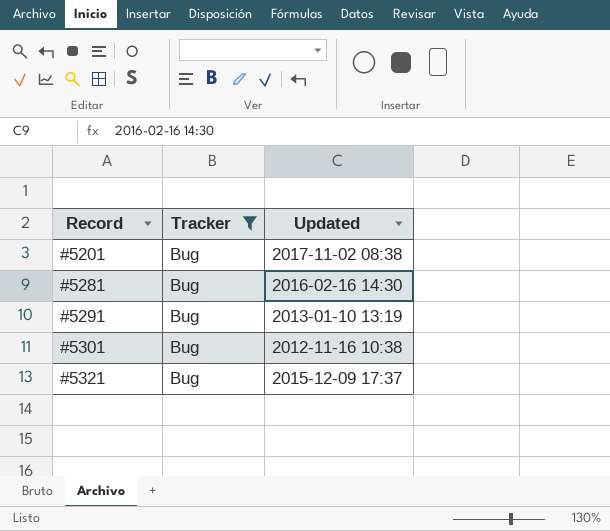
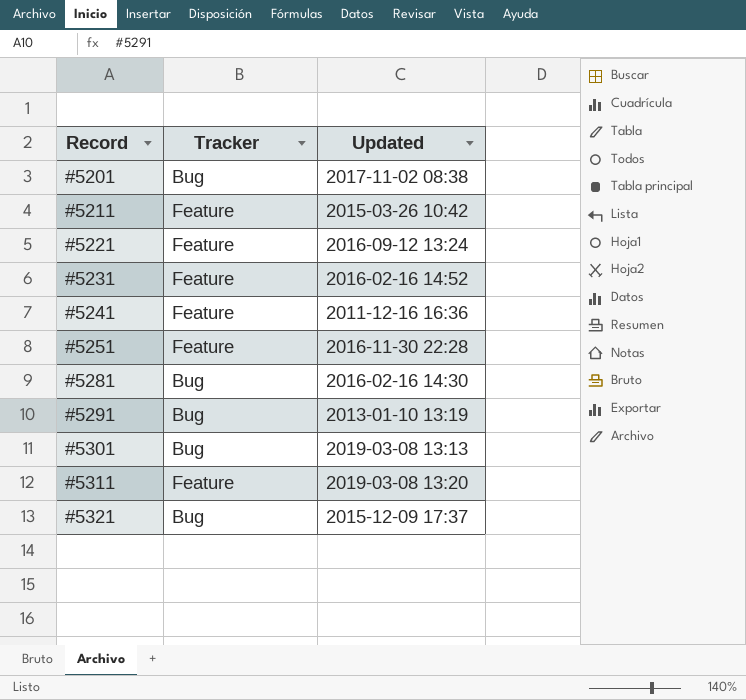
filter: Tracker = Bug -> none
#5301 | Updated: 2012-11-16 10:38 -> 2019-03-08 13:13

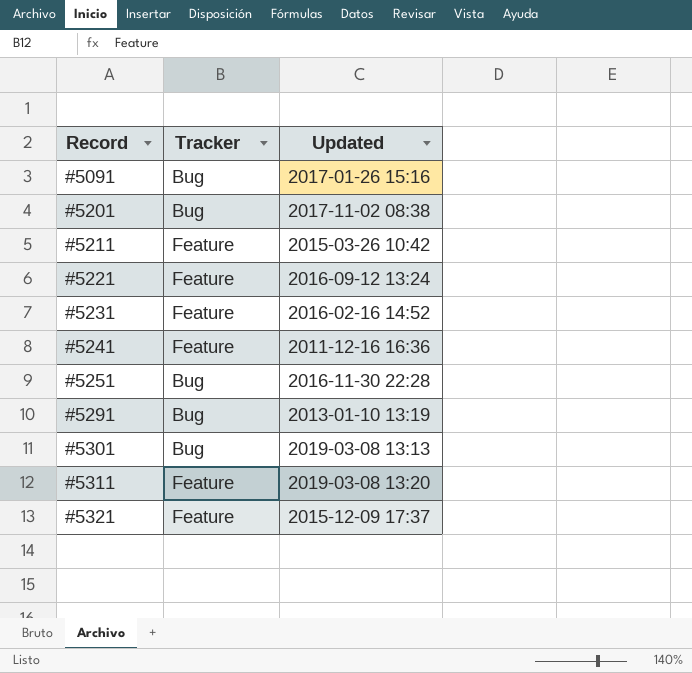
row #5281: Bug | 2016-02-16 14:30 -> none
row #5091: none -> Bug | 2017-01-26 15:16
#5251 | Tracker: Feature -> Bug
#5321 | Tracker: Bug -> Feature

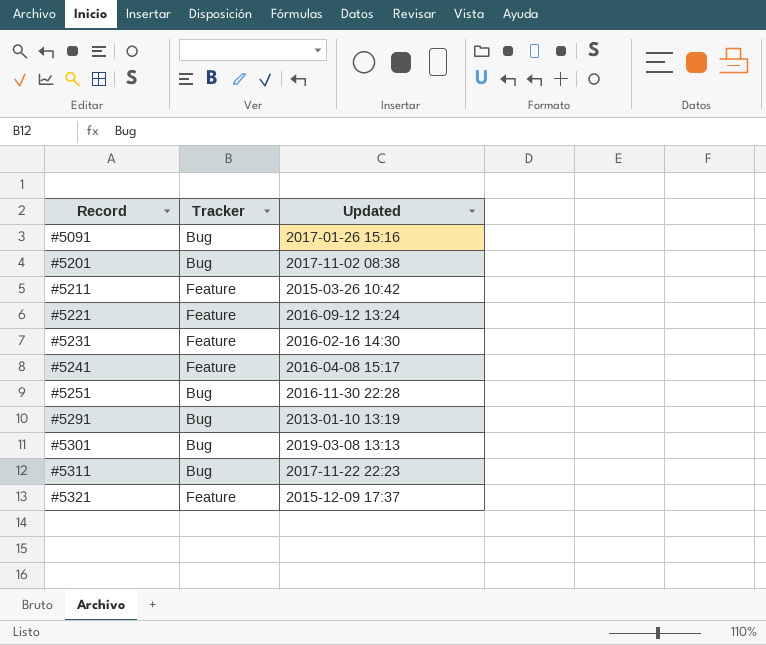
#5231 | Updated: 2016-02-16 14:52 -> 2016-02-16 14:30
#5241 | Updated: 2011-12-16 16:36 -> 2016-04-08 15:17
#5311 | Tracker: Feature -> Bug
#5311 | Updated: 2019-03-08 13:20 -> 2017-11-22 22:23

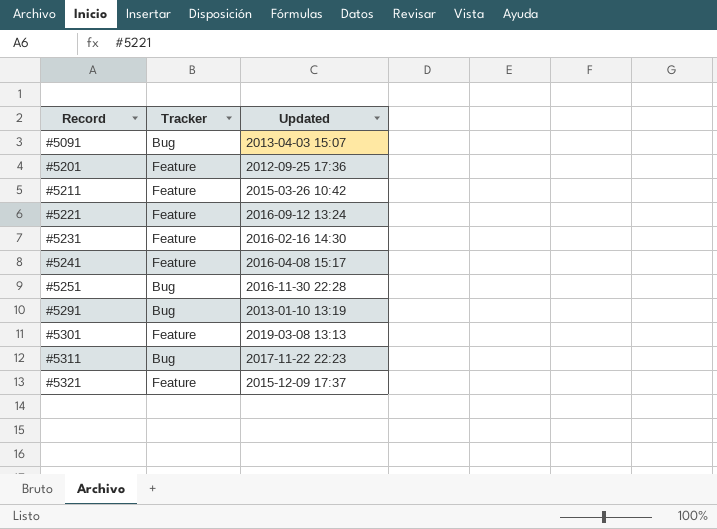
#5091 | Updated: 2017-01-26 15:16 -> 2013-04-03 15:07
#5201 | Tracker: Bug -> Feature
#5201 | Updated: 2017-11-02 08:38 -> 2012-09-25 17:36
#5301 | Tracker: Bug -> Feature

